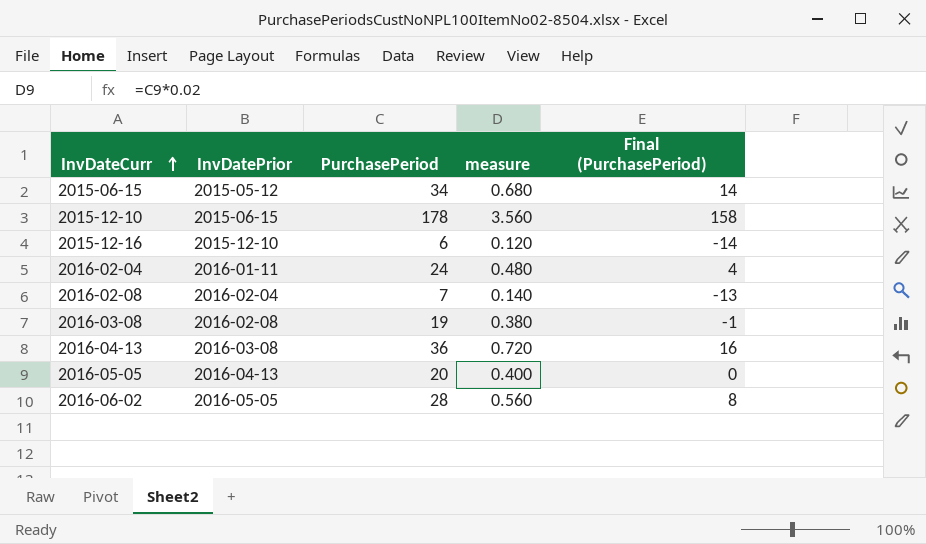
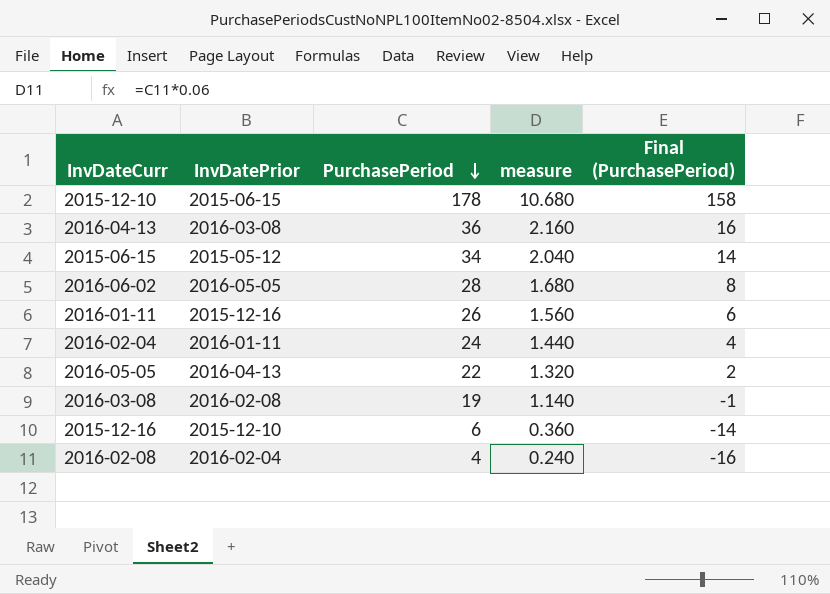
row order: InvDateCurr ascending -> PurchasePeriod descending
column measure | formula: [PurchasePeriod] * 0.02 -> [PurchasePeriod] * 0.06
row 2016-01-11: none -> 2015-12-16 | 26 | 1.560 | 6
2016-05-05 | PurchasePeriod: 20 -> 22
2016-05-05 | Final (PurchasePeriod): 0 -> 2
2016-02-08 | PurchasePeriod: 7 -> 4
2016-02-08 | Final (PurchasePeriod): -13 -> -16

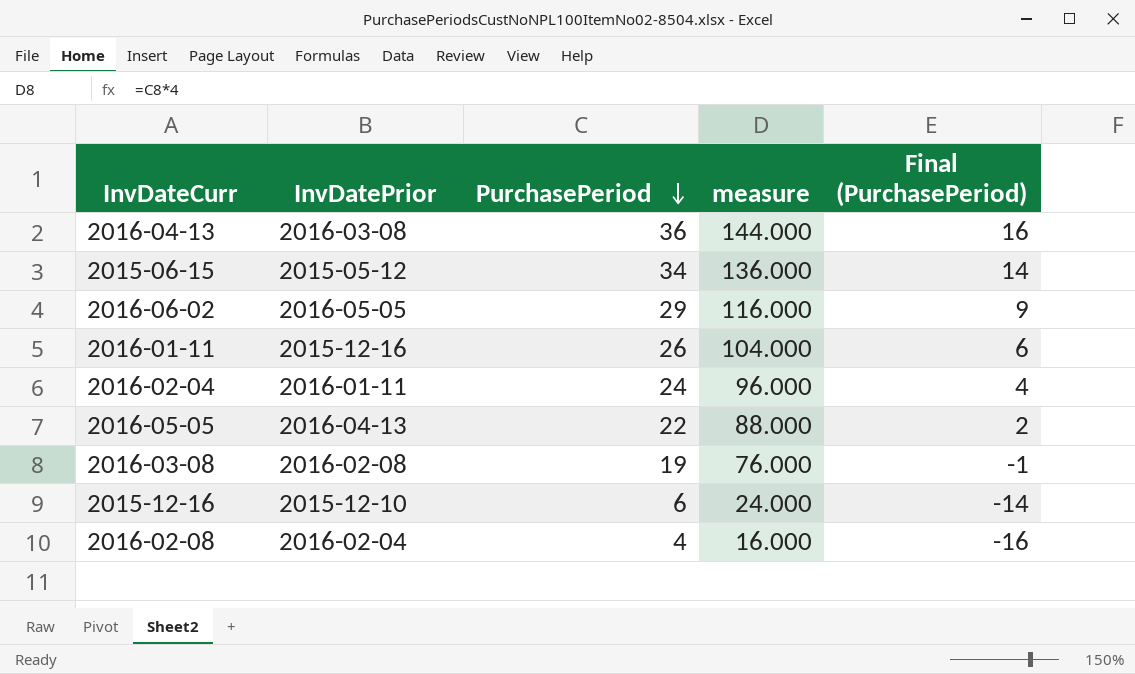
column measure | formula: [PurchasePeriod] * 0.06 -> [PurchasePeriod] * 4
row 2015-12-10: 2015-06-15 | 178 | 10.680 | 158 -> none
2016-06-02 | PurchasePeriod: 28 -> 29
2016-06-02 | Final (PurchasePeriod): 8 -> 9

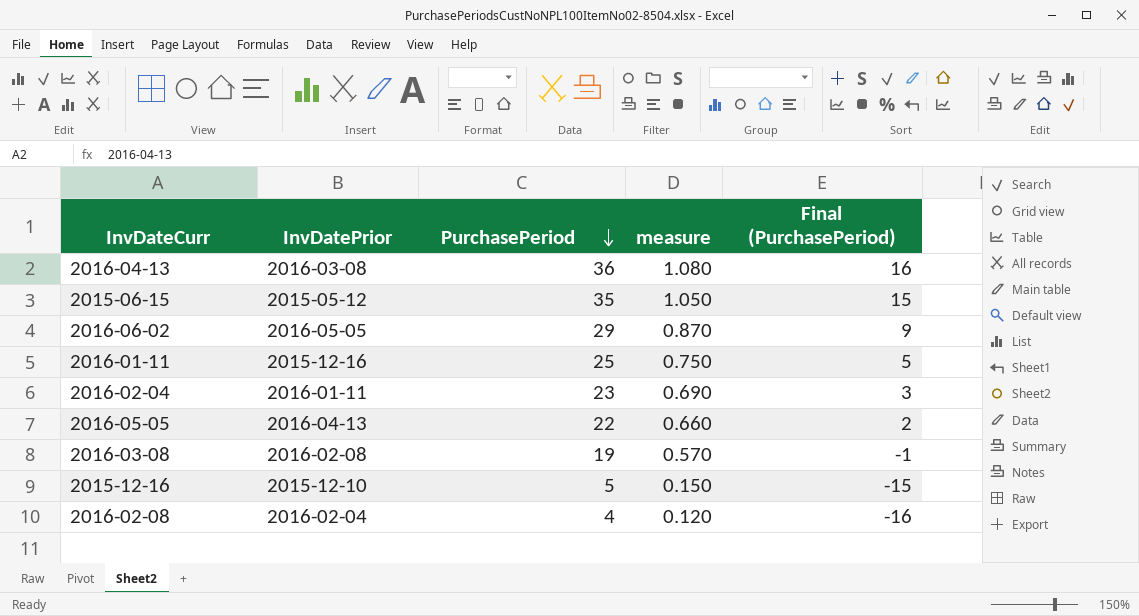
column measure | formula: [PurchasePeriod] * 4 -> [PurchasePeriod] * 0.03
2015-06-15 | PurchasePeriod: 34 -> 35
2015-06-15 | Final (PurchasePeriod): 14 -> 15
2016-01-11 | PurchasePeriod: 26 -> 25
2016-01-11 | Final (PurchasePeriod): 6 -> 5
2016-02-04 | PurchasePeriod: 24 -> 23
2016-02-04 | Final (PurchasePeriod): 4 -> 3
2015-12-16 | PurchasePeriod: 6 -> 5
2015-12-16 | Final (PurchasePeriod): -14 -> -15

